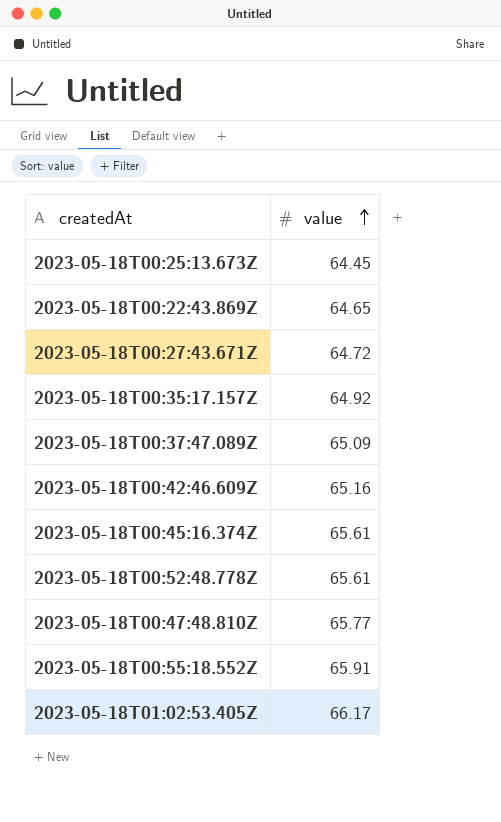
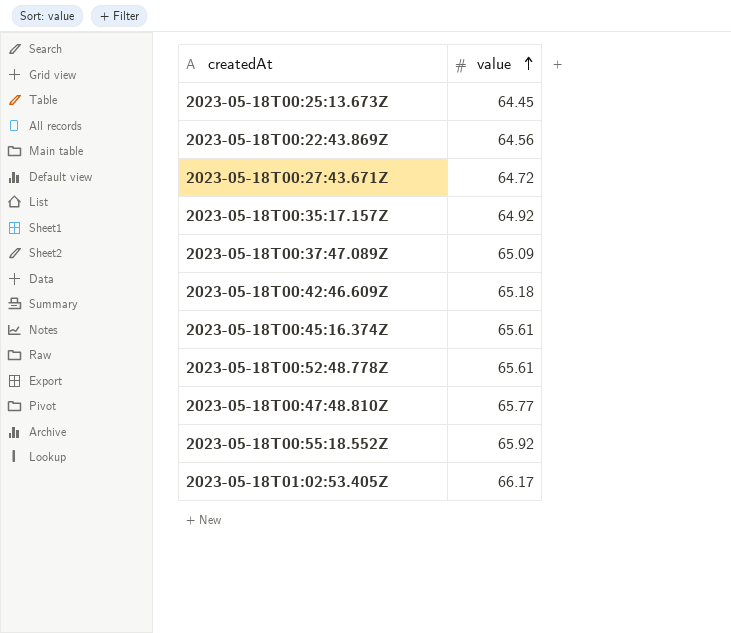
2023-05-18T00:22:43.869Z | value: 64.65 -> 64.56
2023-05-18T00:42:46.609Z | value: 65.16 -> 65.18
2023-05-18T00:55:18.552Z | value: 65.91 -> 65.92

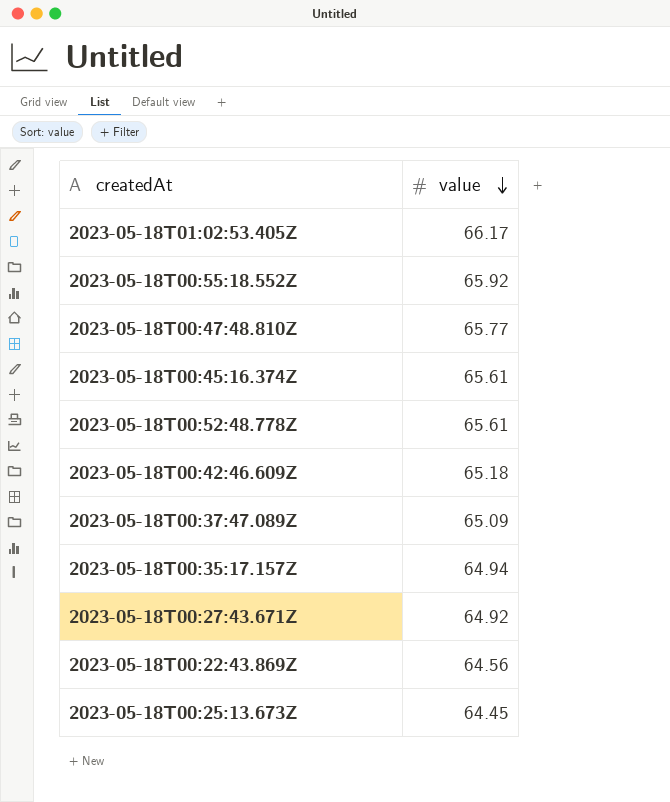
row order: value ascending -> value descending
2023-05-18T00:35:17.157Z | value: 64.92 -> 64.94
2023-05-18T00:27:43.671Z | value: 64.72 -> 64.92

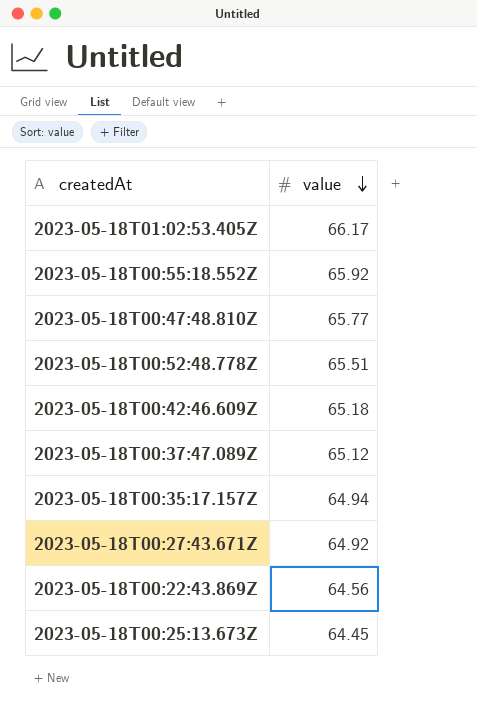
row 2023-05-18T00:45:16.374Z: 65.61 -> none
2023-05-18T00:52:48.778Z | value: 65.61 -> 65.51
2023-05-18T00:37:47.089Z | value: 65.09 -> 65.12

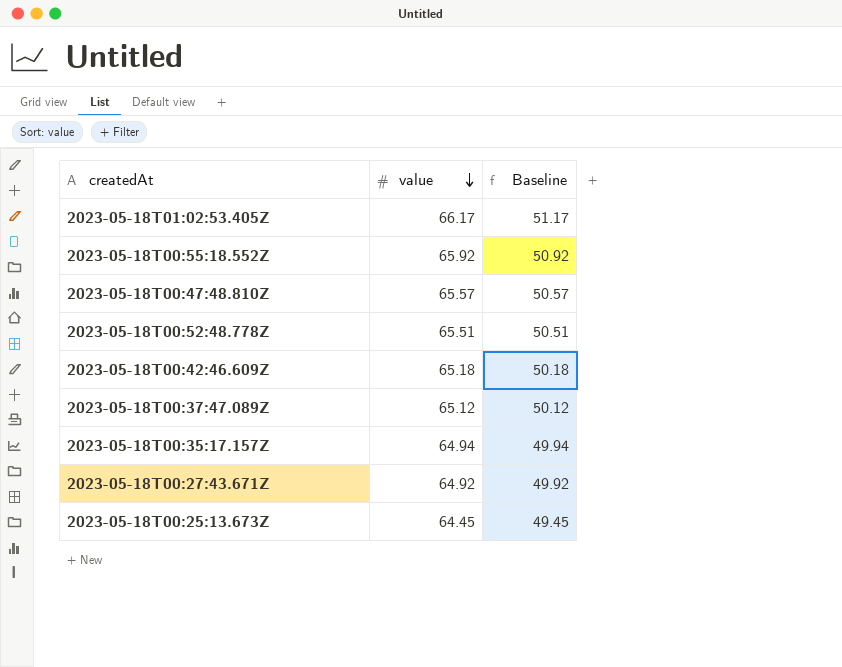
column Baseline | formula: none -> [value] - 15
row 2023-05-18T00:22:43.869Z: 64.56 -> none
2023-05-18T00:47:48.810Z | value: 65.77 -> 65.57

